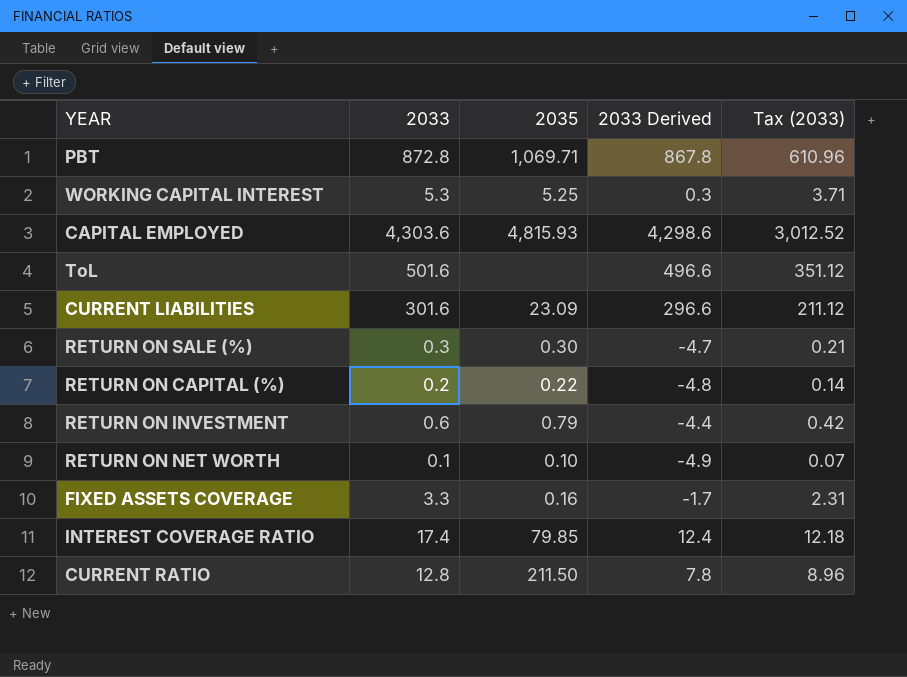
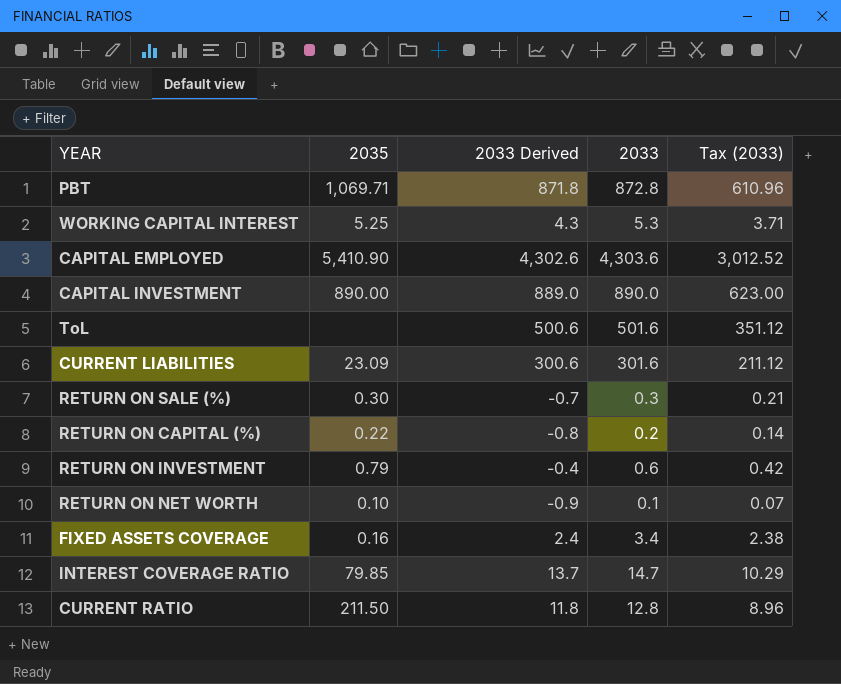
column 2033 Derived | formula: [2033] - 5 -> [2033] - 1
column 2033 | position: 2 -> 4
CAPITAL EMPLOYED | 2035: 4,815.93 -> 5,410.90
row CAPITAL INVESTMENT: none -> 890.00 | 889.0 | 890.0 | 623.00
FIXED ASSETS COVERAGE | 2033: 3.3 -> 3.4
FIXED ASSETS COVERAGE | Tax (2033): 2.31 -> 2.38
INTEREST COVERAGE RATIO | 2033: 17.4 -> 14.7
INTEREST COVERAGE RATIO | Tax (2033): 12.18 -> 10.29

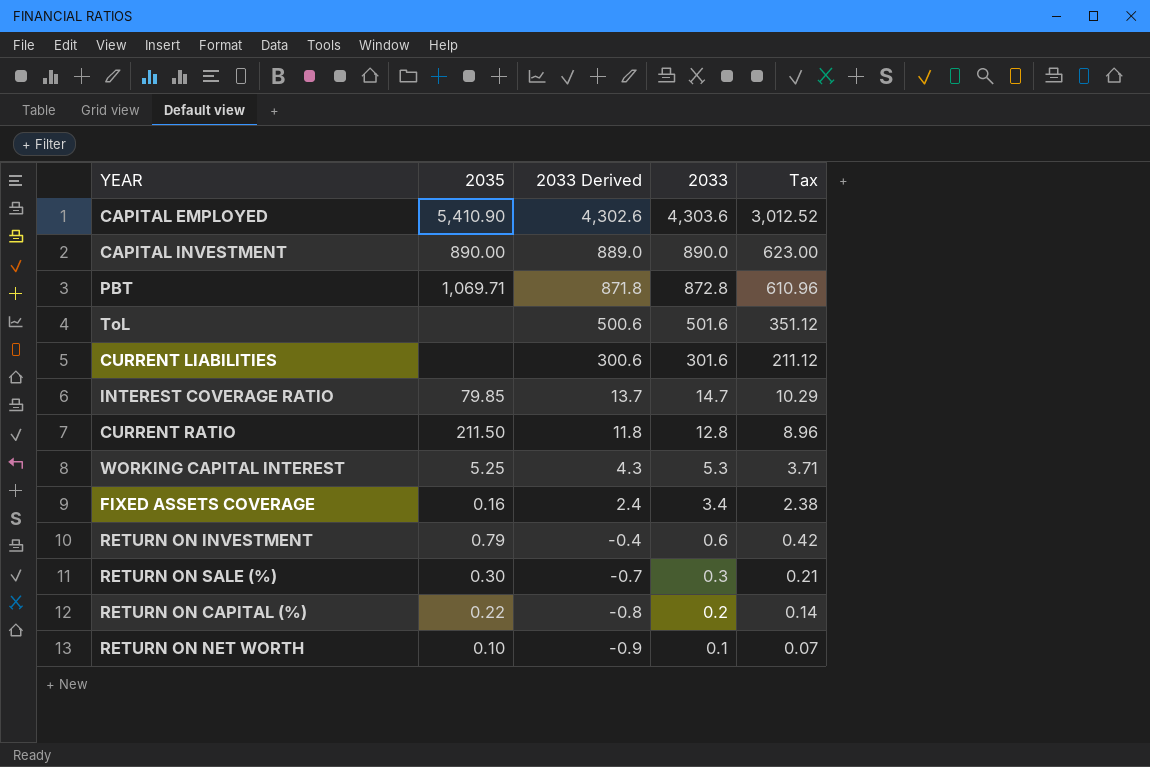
row order: none -> 2033 Derived descending
column name: Tax (2033) -> Tax
CURRENT LIABILITIES | 2035: 23.09 -> none

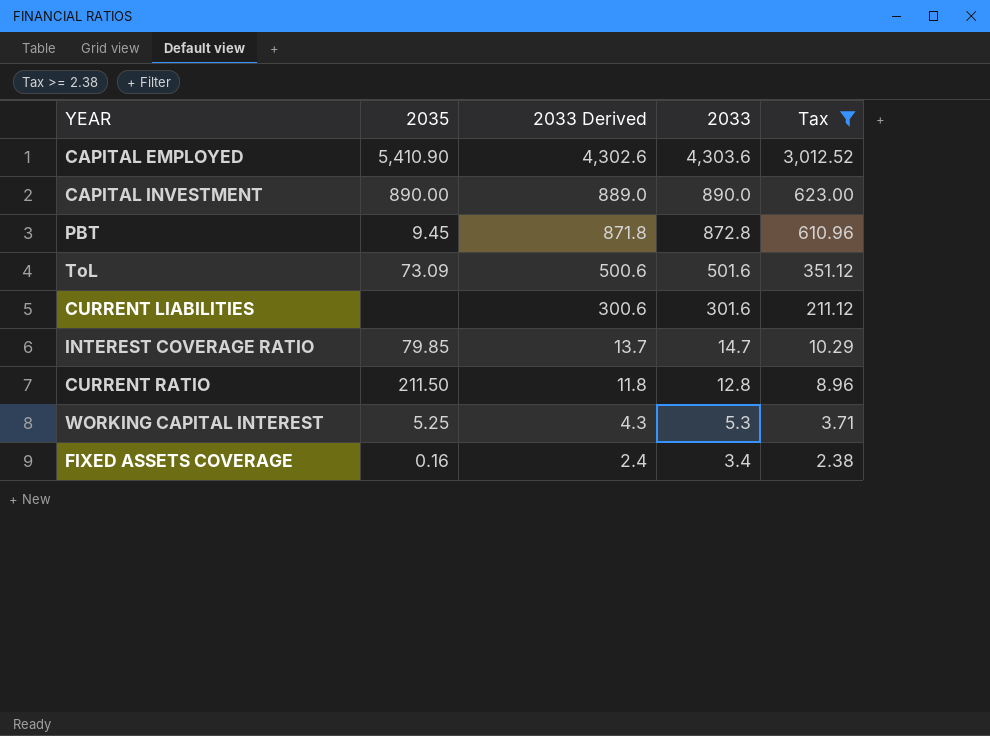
filter: none -> Tax >= 2.38
PBT | 2035: 1,069.71 -> 9.45
ToL | 2035: none -> 73.09

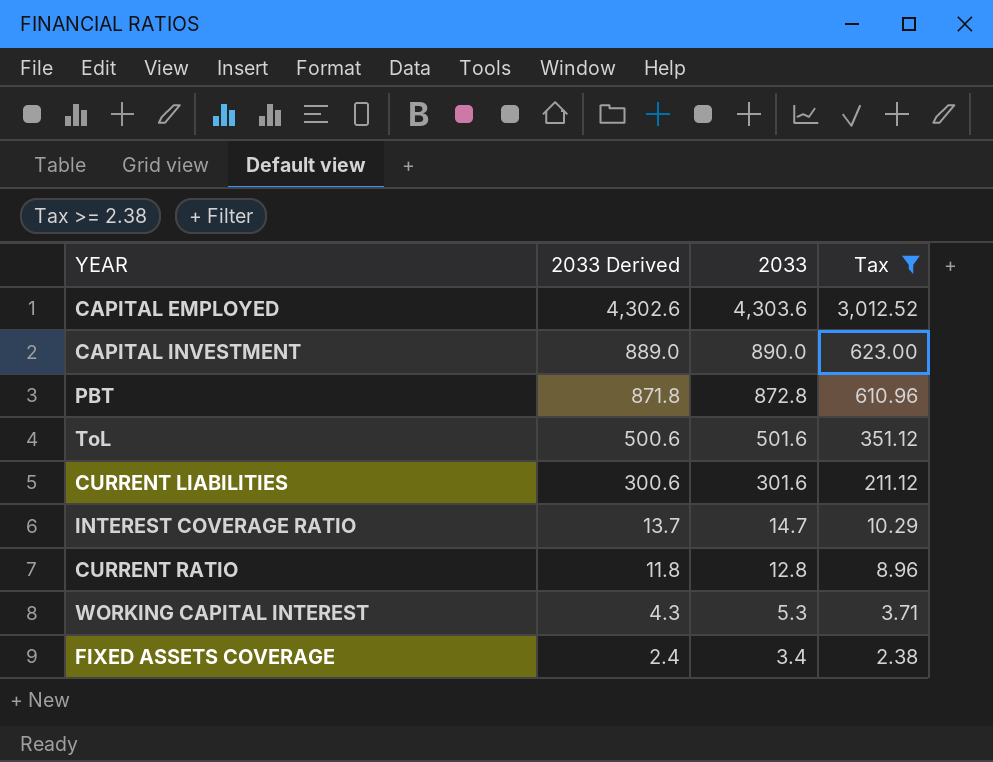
column 2035 | position: 2 -> none

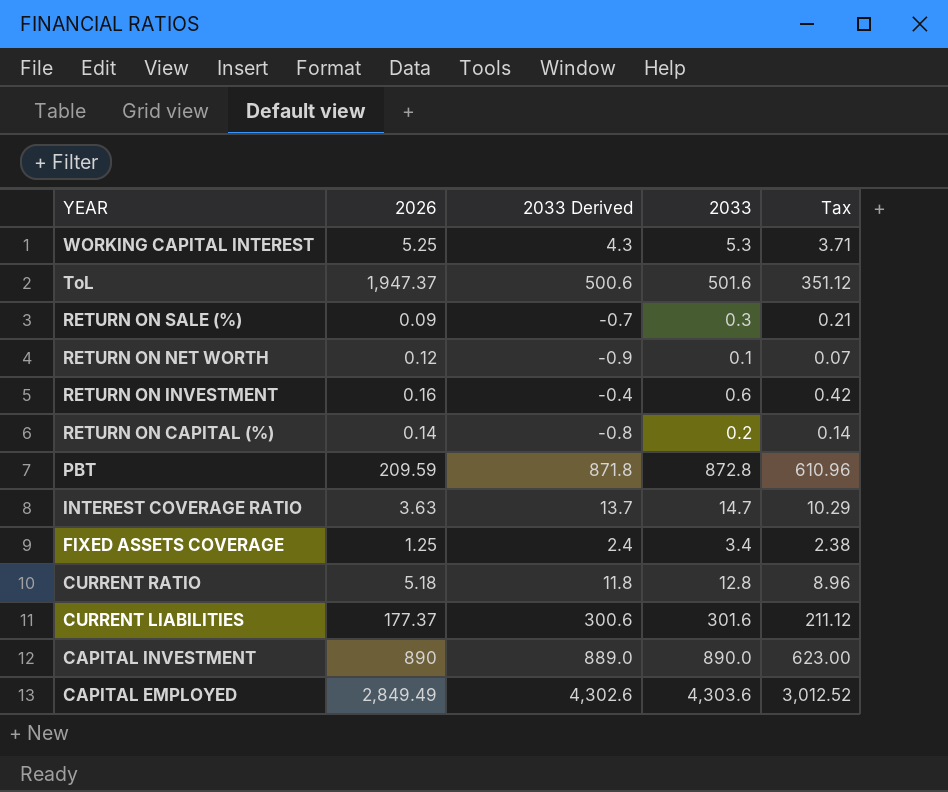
filter: Tax >= 2.38 -> none
row order: 2033 Derived descending -> YEAR descending
column 2026 | position: none -> 2

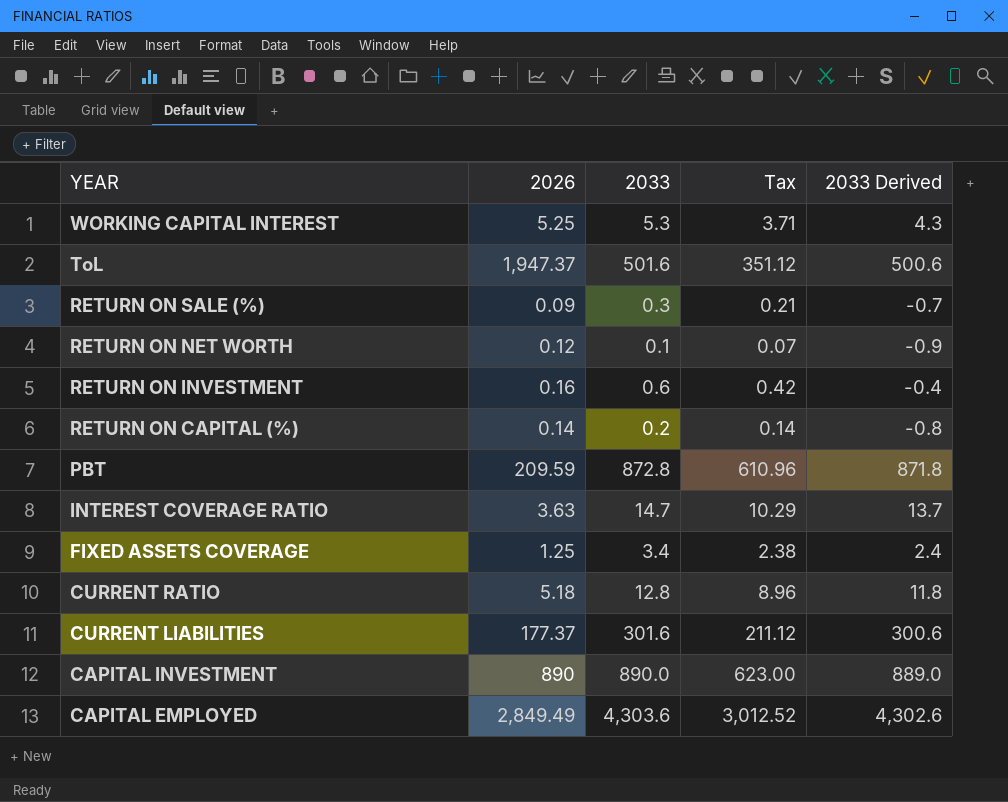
column 2033 Derived | position: 3 -> 5

